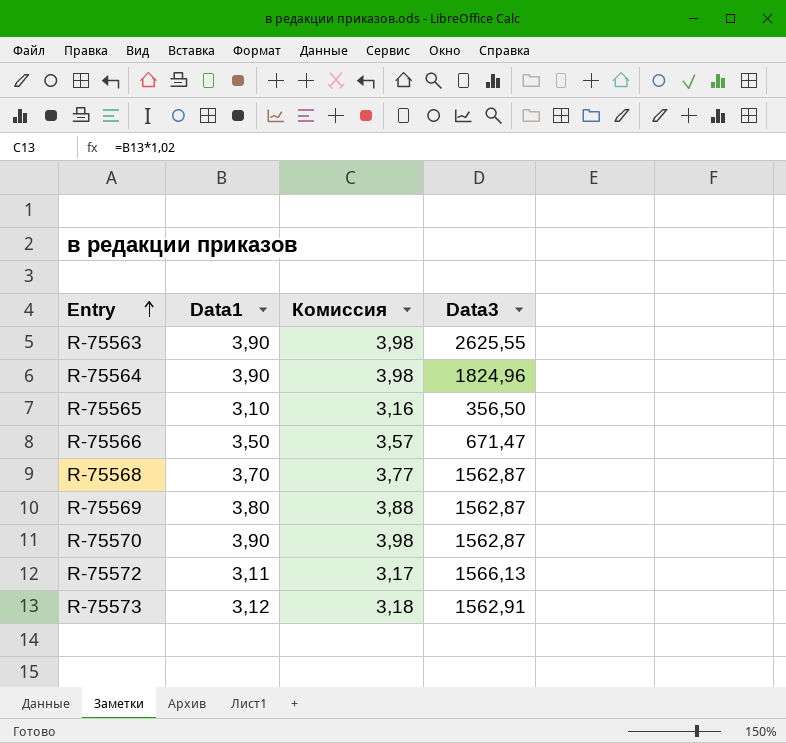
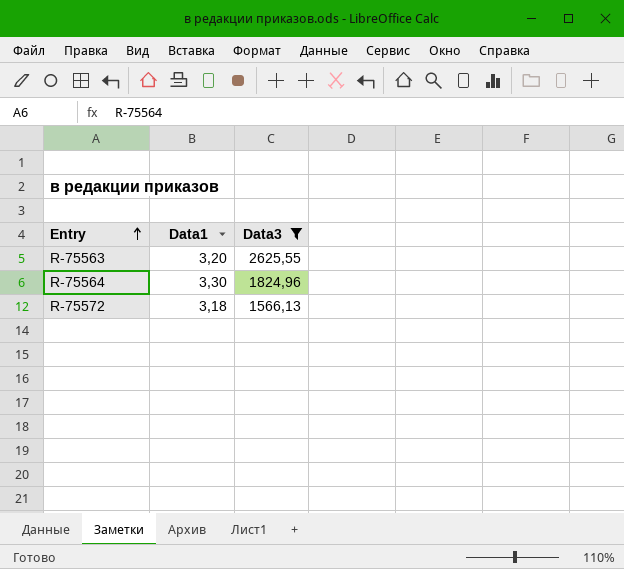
filter: none -> Data3 >= 1566,13
column Комиссия | formula: [Data1] * 1,02 -> none
R-75563 | Data1: 3,90 -> 3,20
R-75564 | Data1: 3,90 -> 3,30
R-75572 | Data1: 3,11 -> 3,18

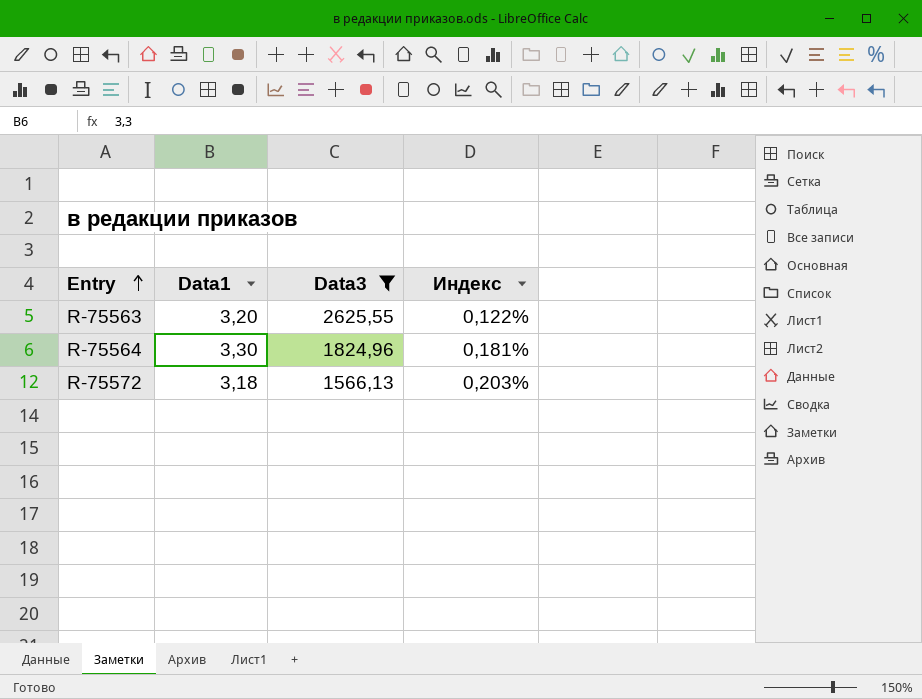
column Индекс | formula: none -> [Data1] / [Data3]

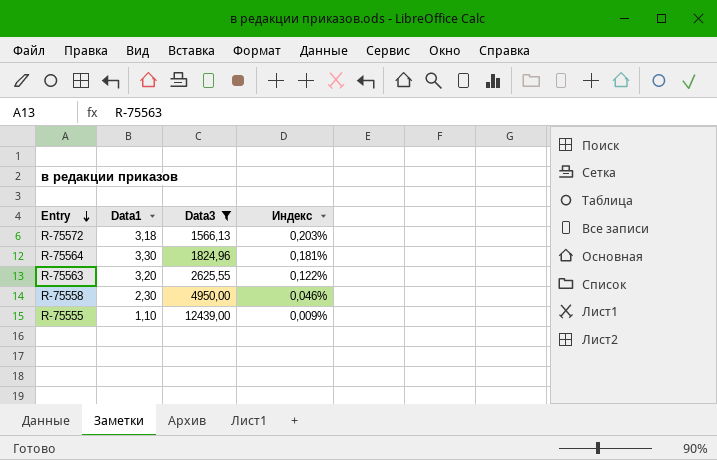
row order: Entry ascending -> Entry descending
row R-75558: none -> 2,30 | 4950,00 | 0,046%
row R-75555: none -> 1,10 | 12439,00 | 0,009%

